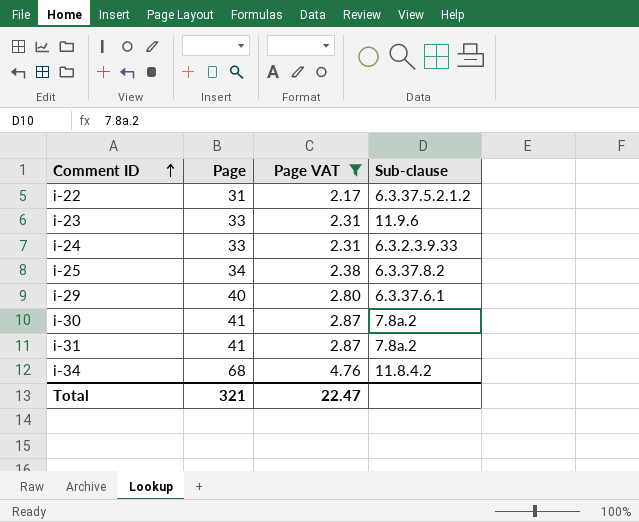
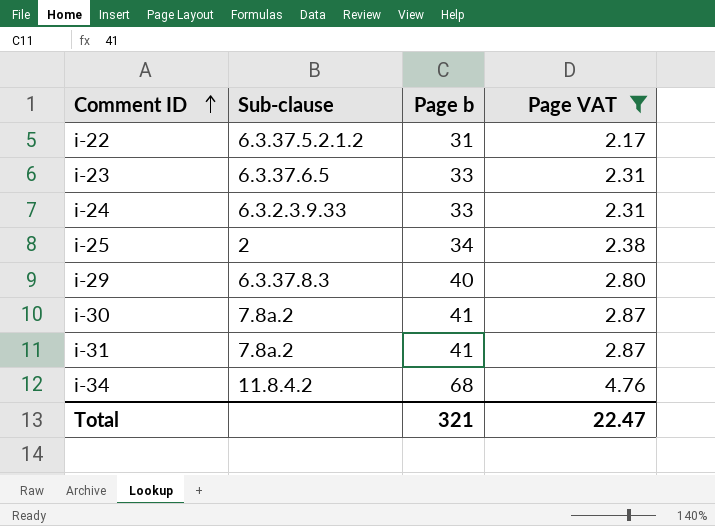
column Sub-clause | position: 4 -> 2
column name: Page -> Page b
i-23 | Sub-clause: 11.9.6 -> 6.3.37.6.5
i-25 | Sub-clause: 6.3.37.8.2 -> 2
i-29 | Sub-clause: 6.3.37.6.1 -> 6.3.37.8.3

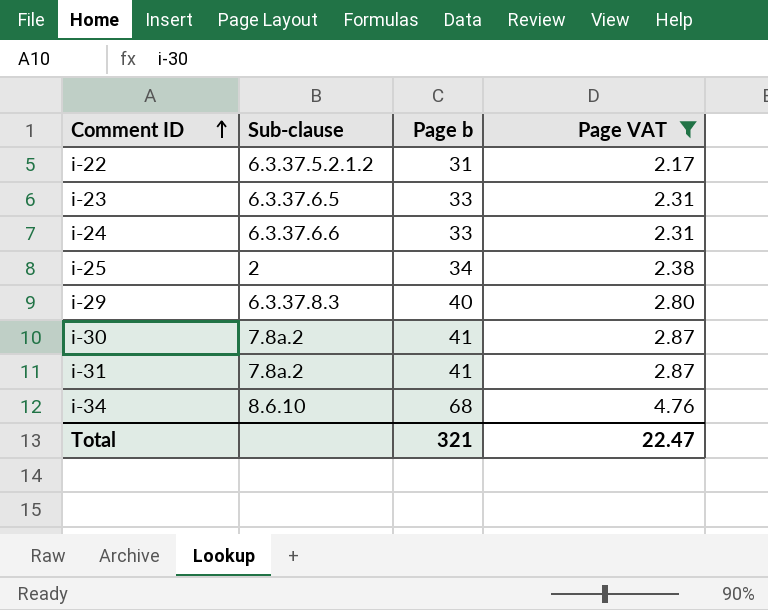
i-24 | Sub-clause: 6.3.2.3.9.33 -> 6.3.37.6.6
i-34 | Sub-clause: 11.8.4.2 -> 8.6.10

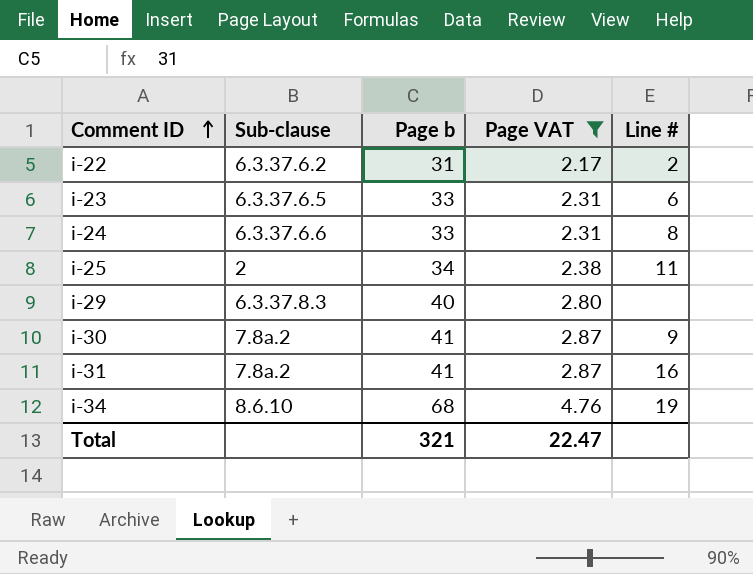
column Line # | position: none -> 5
i-22 | Sub-clause: 6.3.37.5.2.1.2 -> 6.3.37.6.2

